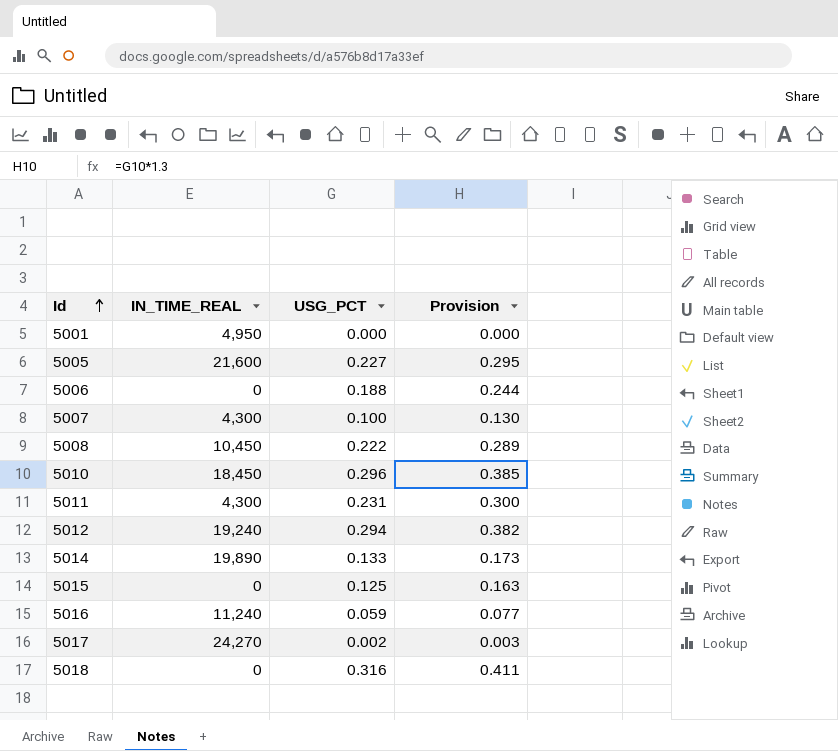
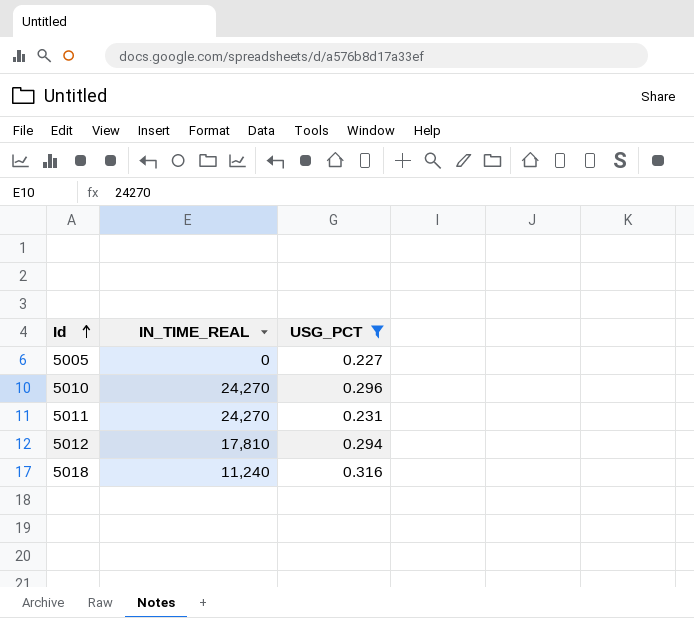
filter: none -> USG_PCT >= 0.227
column Provision | formula: [USG_PCT] * 1.3 -> none
5005 | IN_TIME_REAL: 21,600 -> 0
5010 | IN_TIME_REAL: 18,450 -> 24,270
5011 | IN_TIME_REAL: 4,300 -> 24,270
5012 | IN_TIME_REAL: 19,240 -> 17,810
5018 | IN_TIME_REAL: 0 -> 11,240

